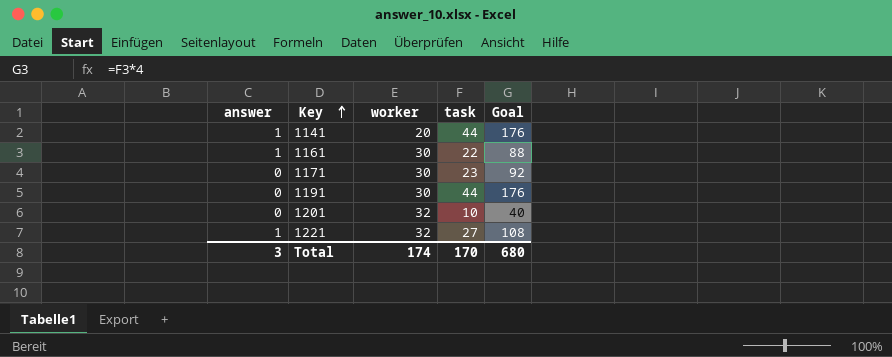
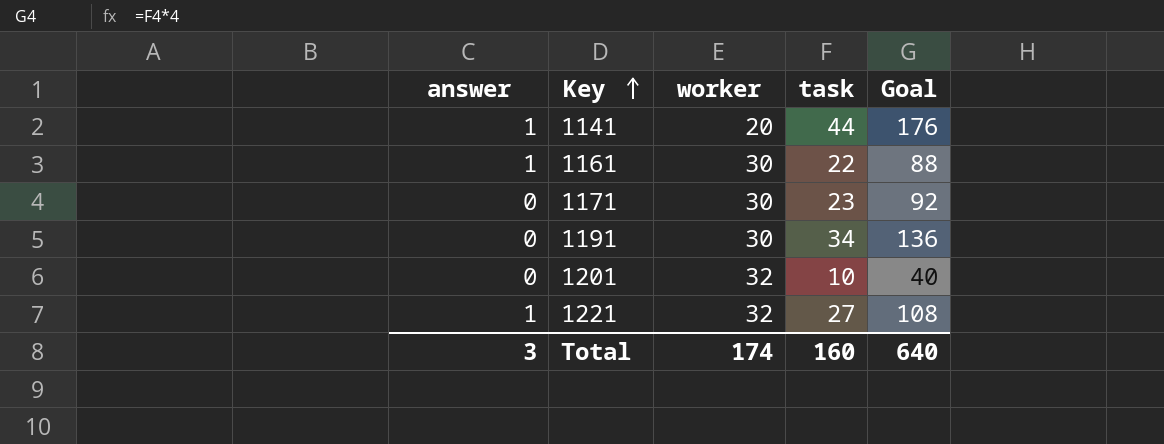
1191 | task: 44 -> 34
1191 | Goal: 176 -> 136
Total | task: 170 -> 160
Total | Goal: 680 -> 640

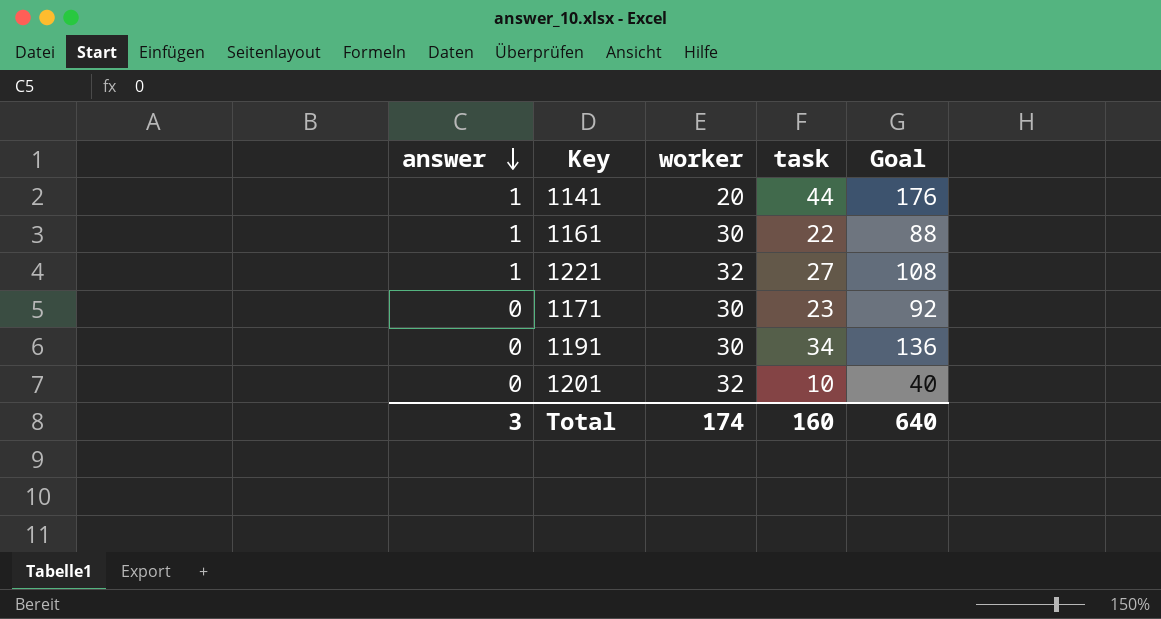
row order: Key ascending -> answer descending

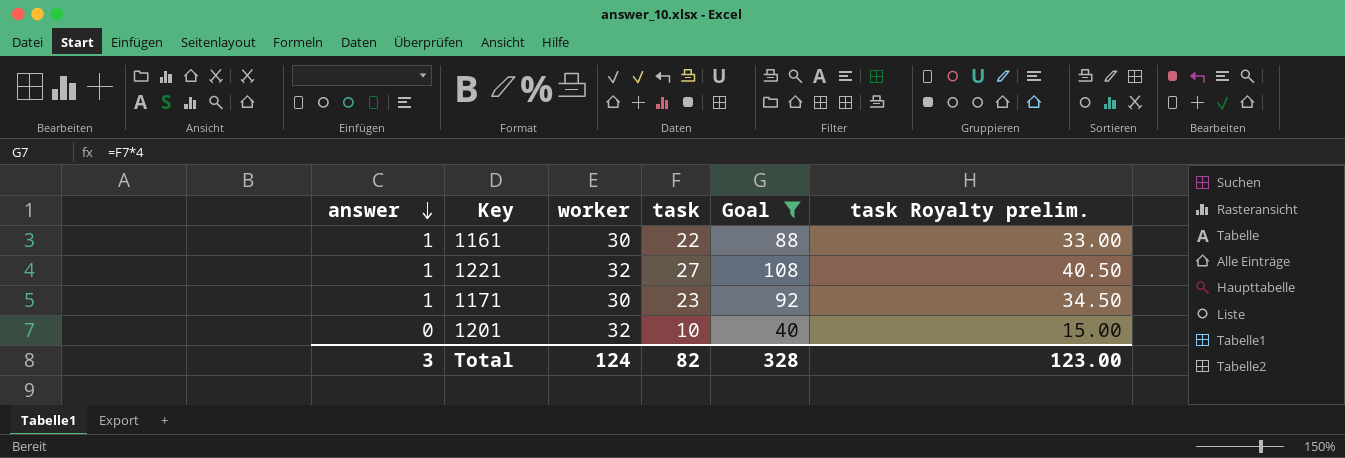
filter: none -> Goal <= 108
column task Royalty prelim. | formula: none -> [task] * 1.5
1171 | answer: 0 -> 1
Total | worker: 174 -> 124
Total | task: 160 -> 82
Total | Goal: 640 -> 328

